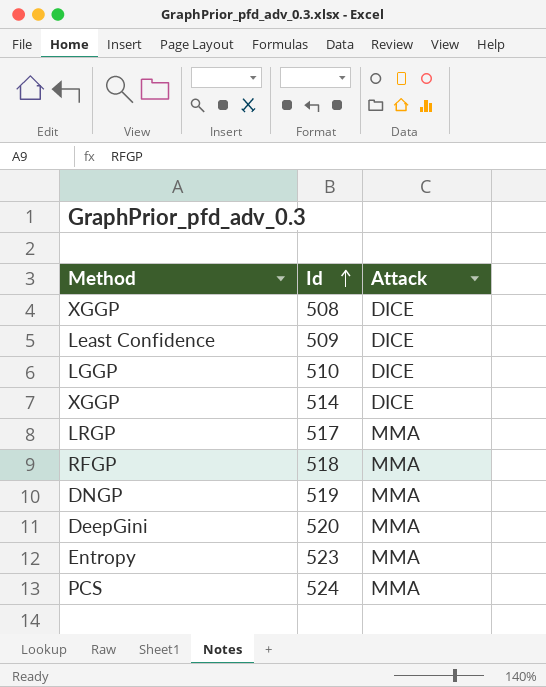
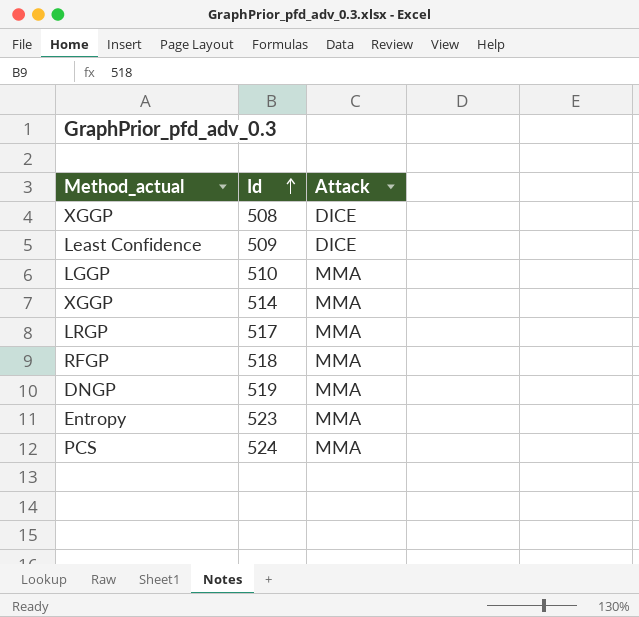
column name: Method -> Method_actual
row 520: DeepGini | MMA -> none
510 | Attack: DICE -> MMA
514 | Attack: DICE -> MMA

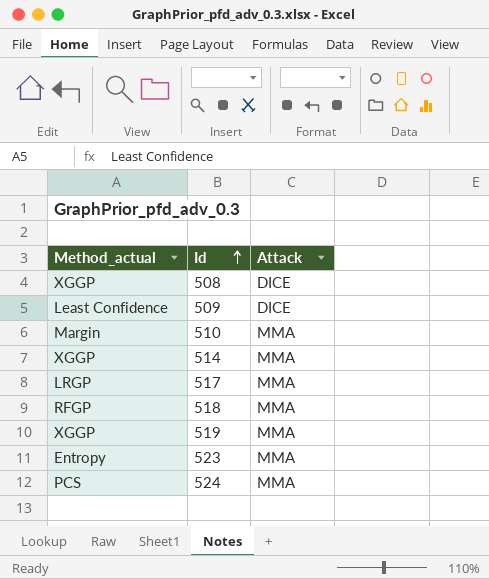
510 | Method_actual: LGGP -> Margin
519 | Method_actual: DNGP -> XGGP

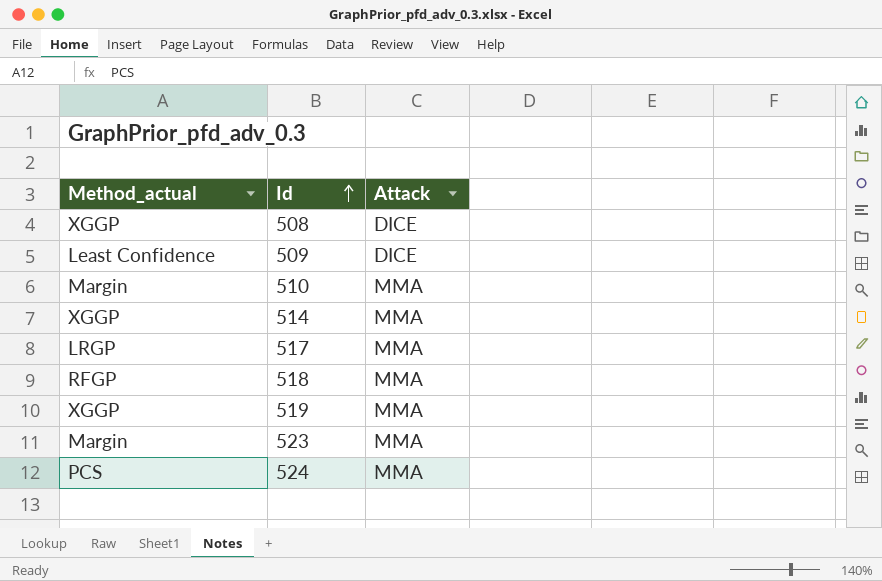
523 | Method_actual: Entropy -> Margin

